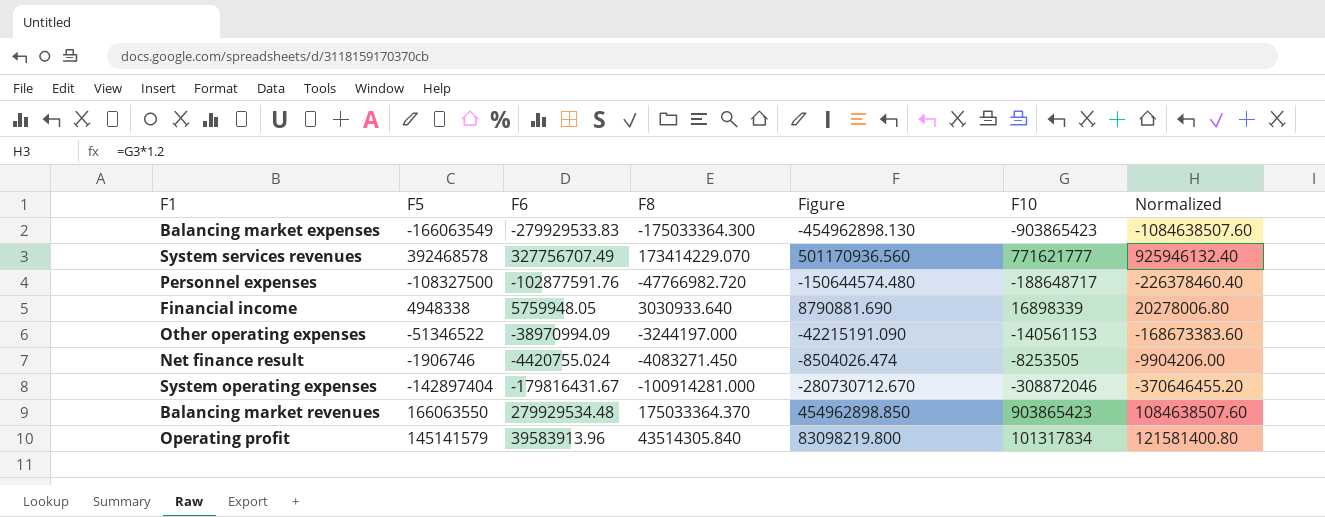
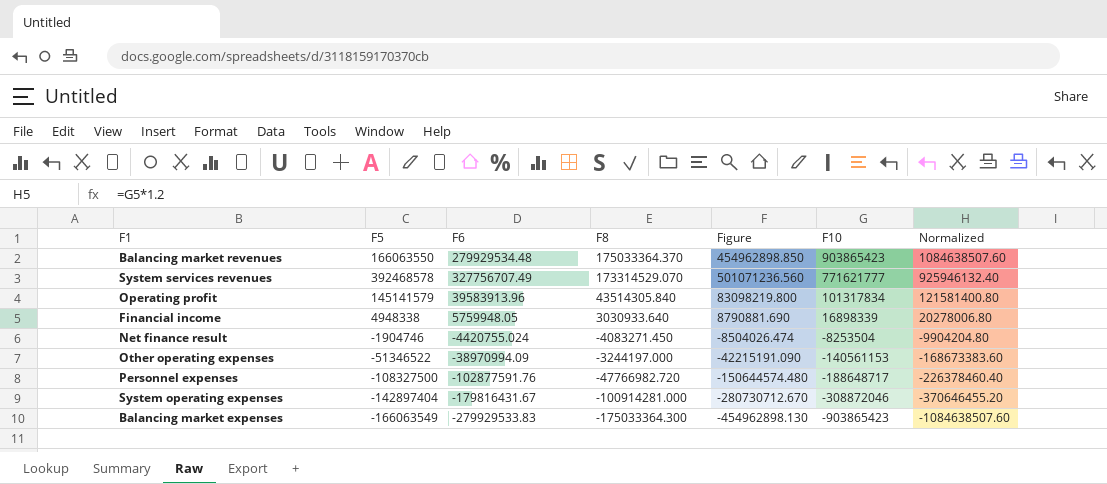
row order: none -> F10 descending
System services revenues | F8: 173414229.070 -> 173314529.070
System services revenues | Figure: 501170936.560 -> 501071236.560
Net finance result | F5: -1906746 -> -1904746
Net finance result | F10: -8253505 -> -8253504
Net finance result | Normalized: -9904206.00 -> -9904204.80

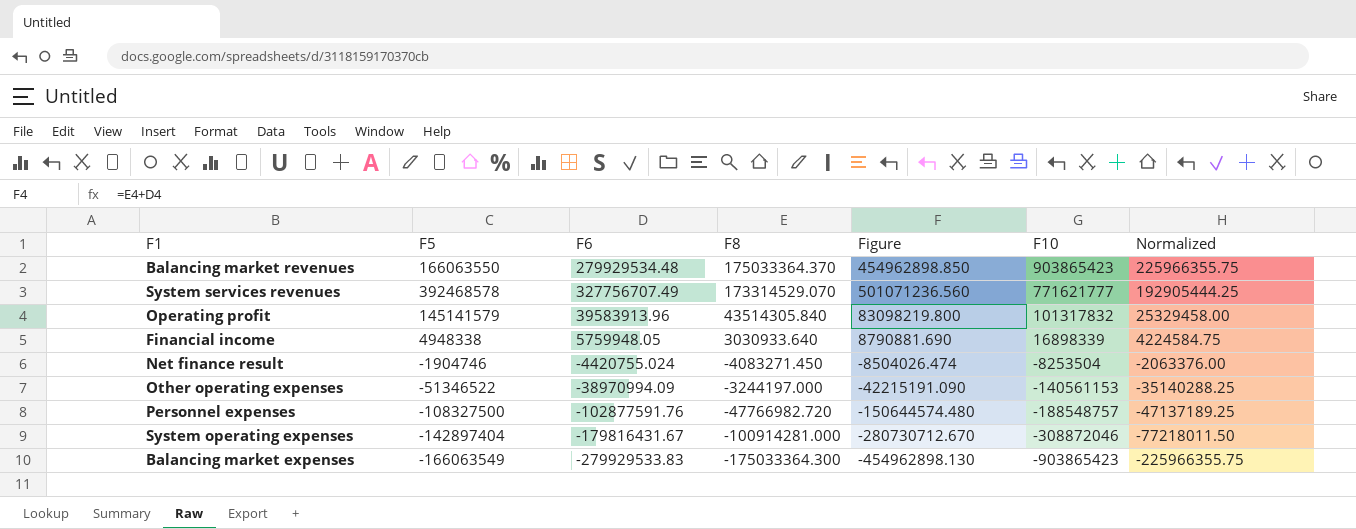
column Normalized | formula: [F10] * 1.2 -> [F10] * 0.25
Operating profit | F10: 101317834 -> 101317832
Personnel expenses | F10: -188648717 -> -188548757

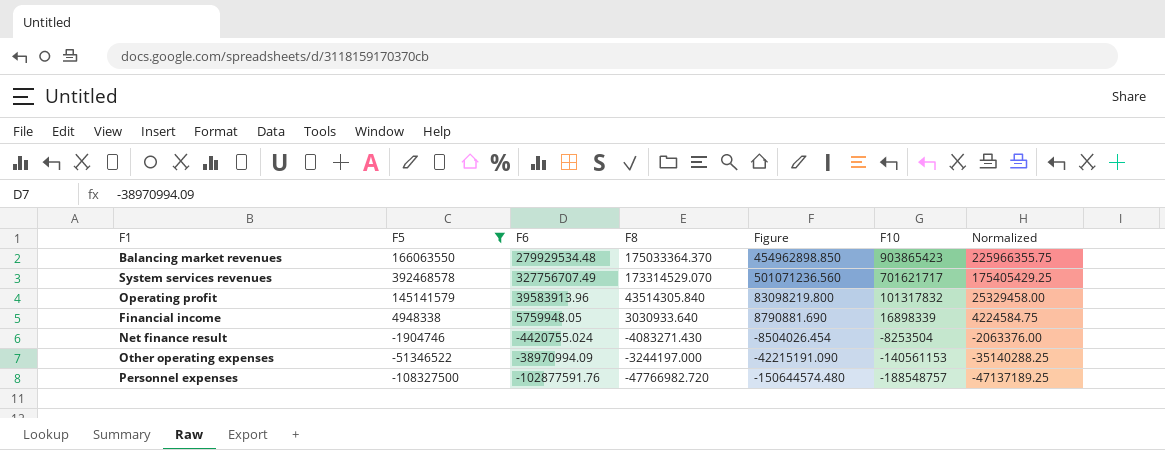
filter: none -> F5 >= -108327500
System services revenues | F10: 771621777 -> 701621717
System services revenues | Normalized: 192905444.25 -> 175405429.25
Net finance result | F8: -4083271.450 -> -4083271.430
Net finance result | Figure: -8504026.474 -> -8504026.454

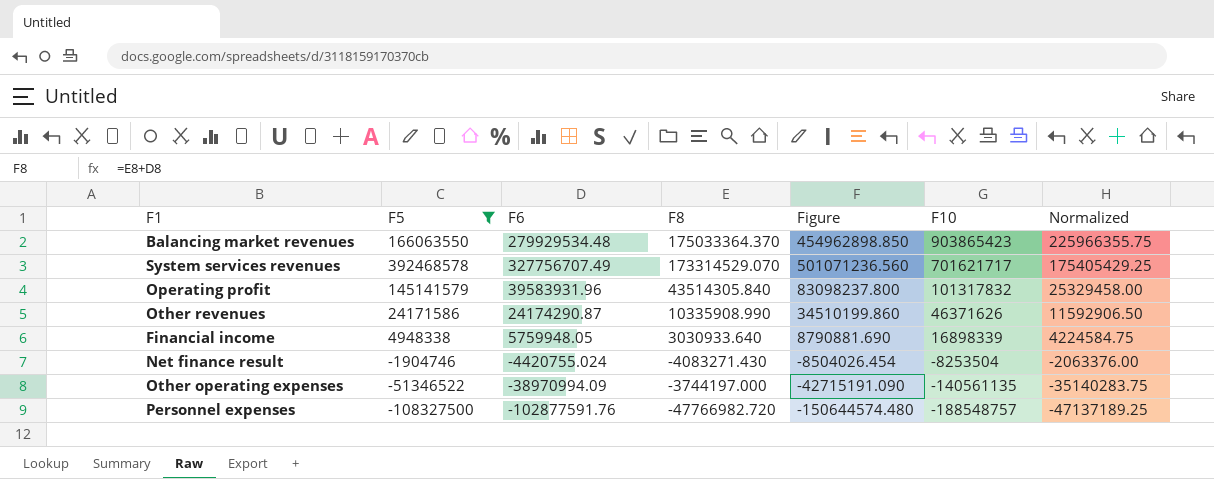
Operating profit | F6: 39583913.96 -> 39583931.96
Operating profit | Figure: 83098219.800 -> 83098237.800
row Other revenues: none -> 24171586 | 24174290.87 | 10335908.990 | 34510199.860 | 46371626 | 11592906.50
Other operating expenses | F8: -3244197.000 -> -3744197.000
Other operating expenses | Figure: -42215191.090 -> -42715191.090
Other operating expenses | F10: -140561153 -> -140561135
Other operating expenses | Normalized: -35140288.25 -> -35140283.75

